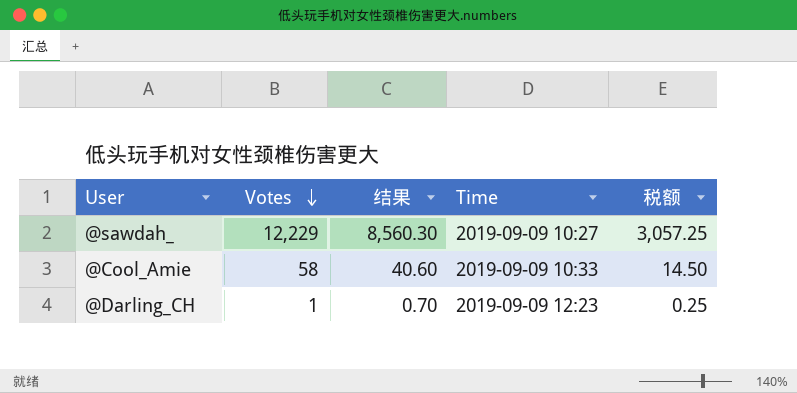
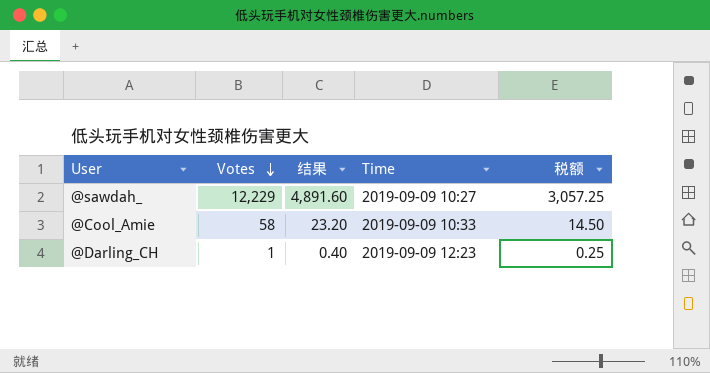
column 结果 | formula: [Votes] * 0.7 -> [Votes] * 0.4

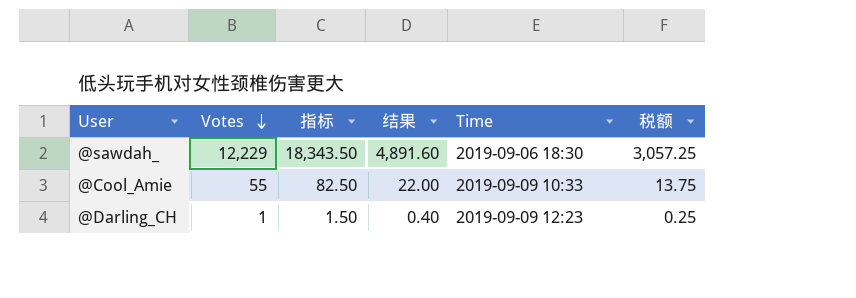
column 指标 | formula: none -> [Votes] * 1.5
@sawdah_ | Time: 2019-09-09 10:27 -> 2019-09-06 18:30
@Cool_Amie | Votes: 58 -> 55
@Cool_Amie | 结果: 23.20 -> 22.00
@Cool_Amie | 税额: 14.50 -> 13.75

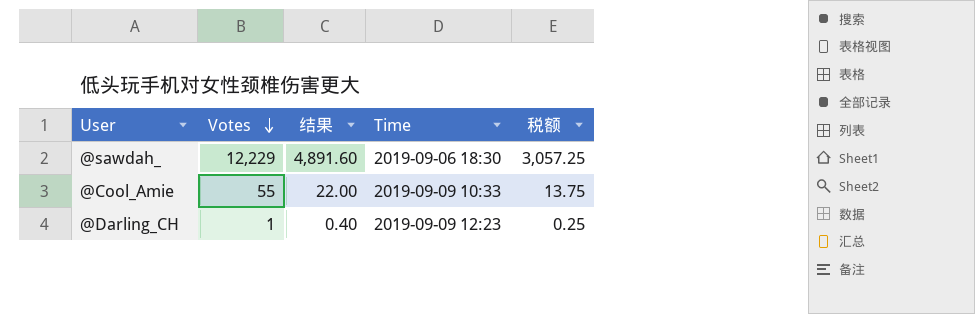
column 指标 | formula: [Votes] * 1.5 -> none

